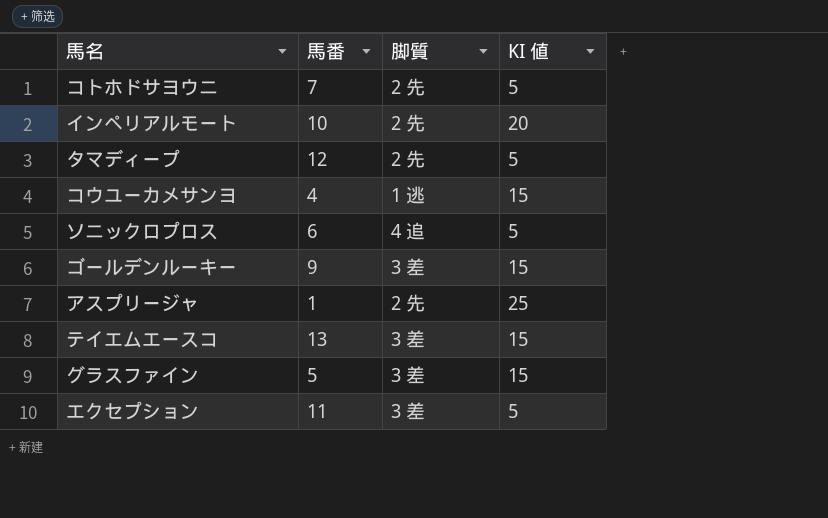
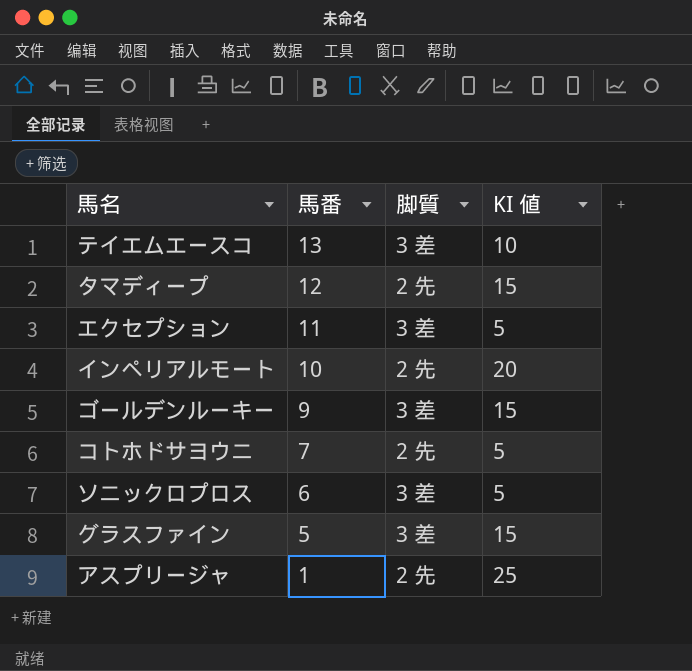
row order: none -> 馬番 descending
row コウユーカメサンヨ: 4 | 1 逃 | 15 -> none
テイエムエースコ | KI 値: 15 -> 10
タマディープ | KI 値: 5 -> 15
ソニックロプロス | 脚質: 4 追 -> 3 差

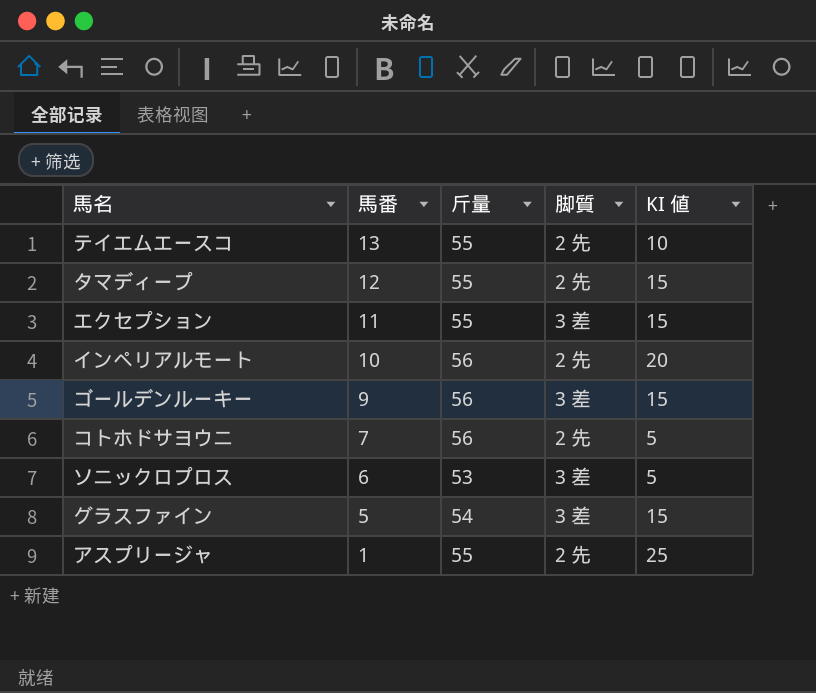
column 斤量 | position: none -> 3
テイエムエースコ | 脚質: 3 差 -> 2 先
エクセプション | KI 値: 5 -> 15

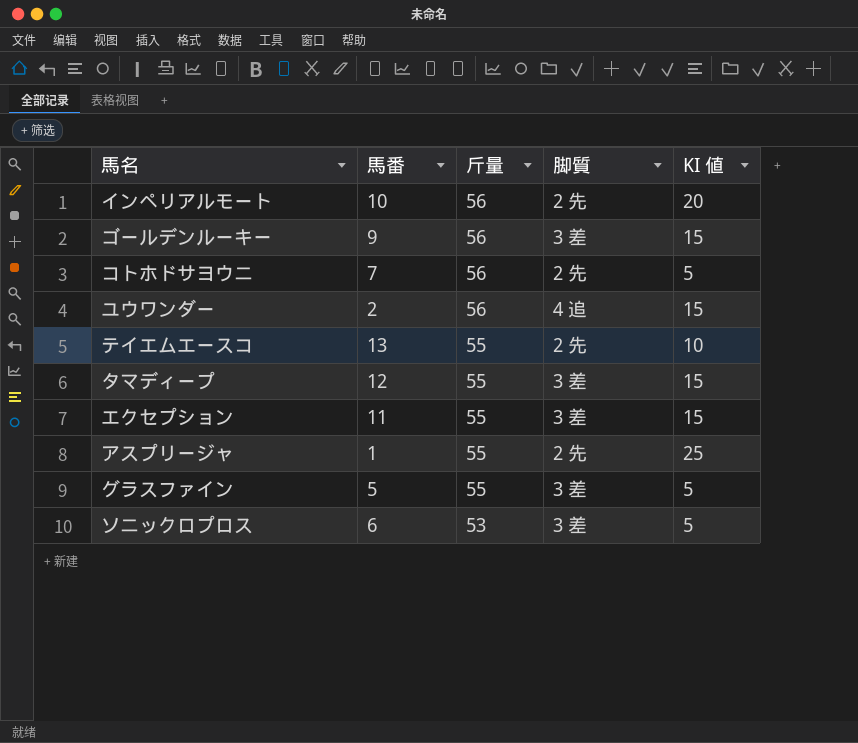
row order: 馬番 descending -> 斤量 descending
row ユウワンダー: none -> 2 | 56 | 4 追 | 15
タマディープ | 脚質: 2 先 -> 3 差
グラスファイン | 斤量: 54 -> 55
グラスファイン | KI 値: 15 -> 5

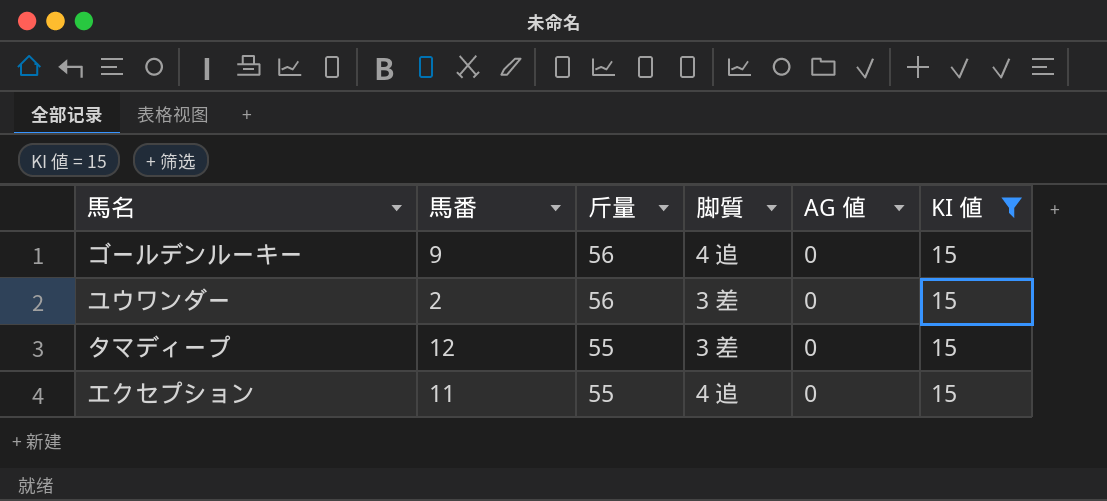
filter: none -> KI 値 = 15
column AG 値 | position: none -> 5
ゴールデンルーキー | 脚質: 3 差 -> 4 追
ユウワンダー | 脚質: 4 追 -> 3 差
エクセプション | 脚質: 3 差 -> 4 追

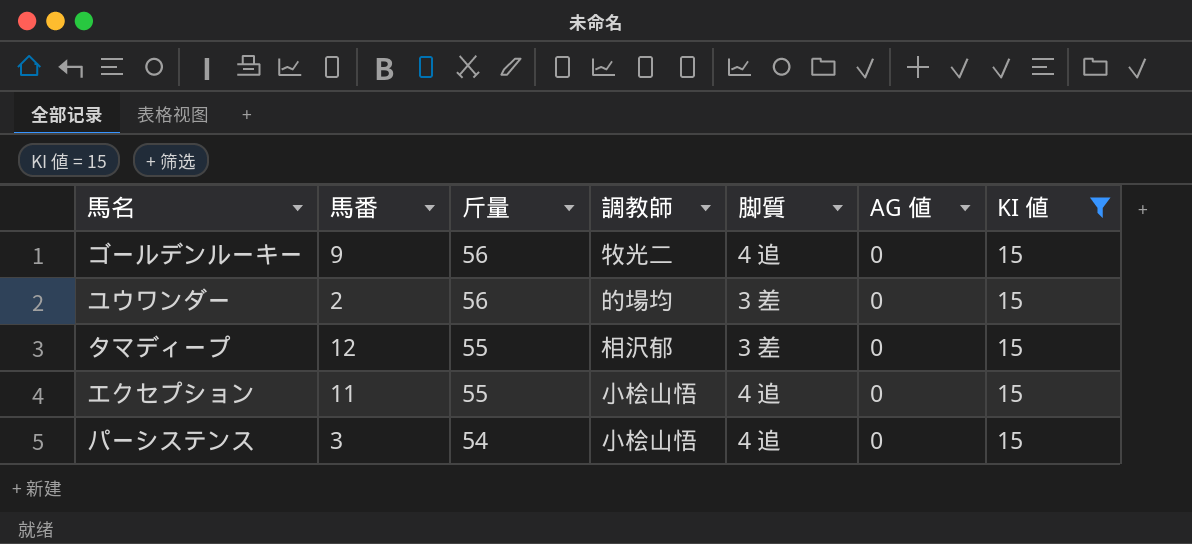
column 調教師 | position: none -> 4
row パーシステンス: none -> 3 | 54 | 小桧山悟 | 4 追 | 0 | 15

